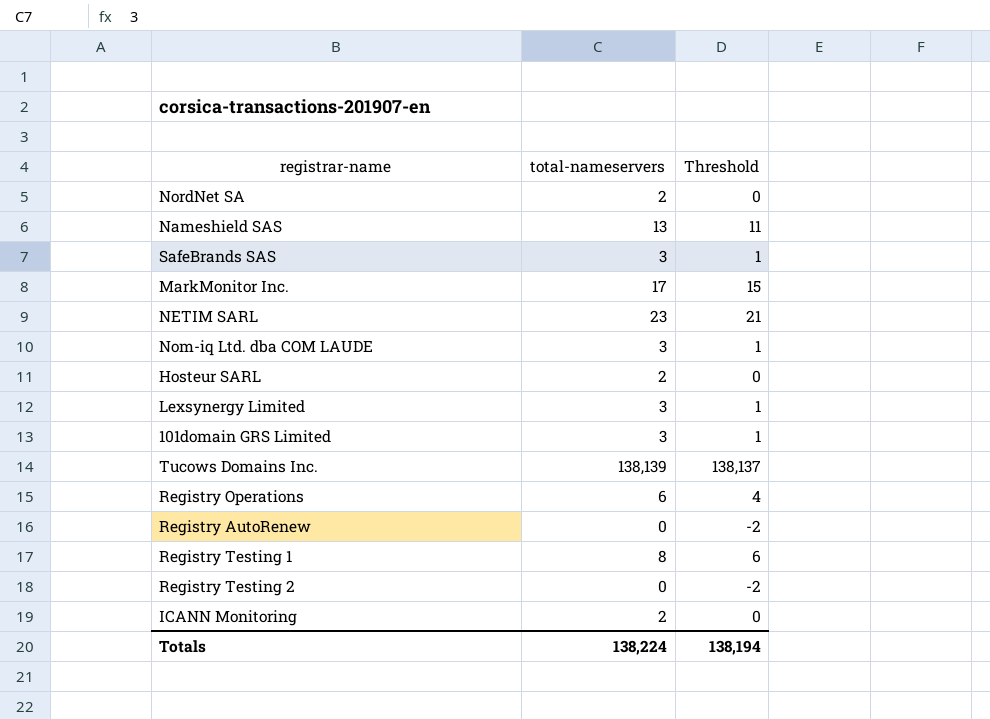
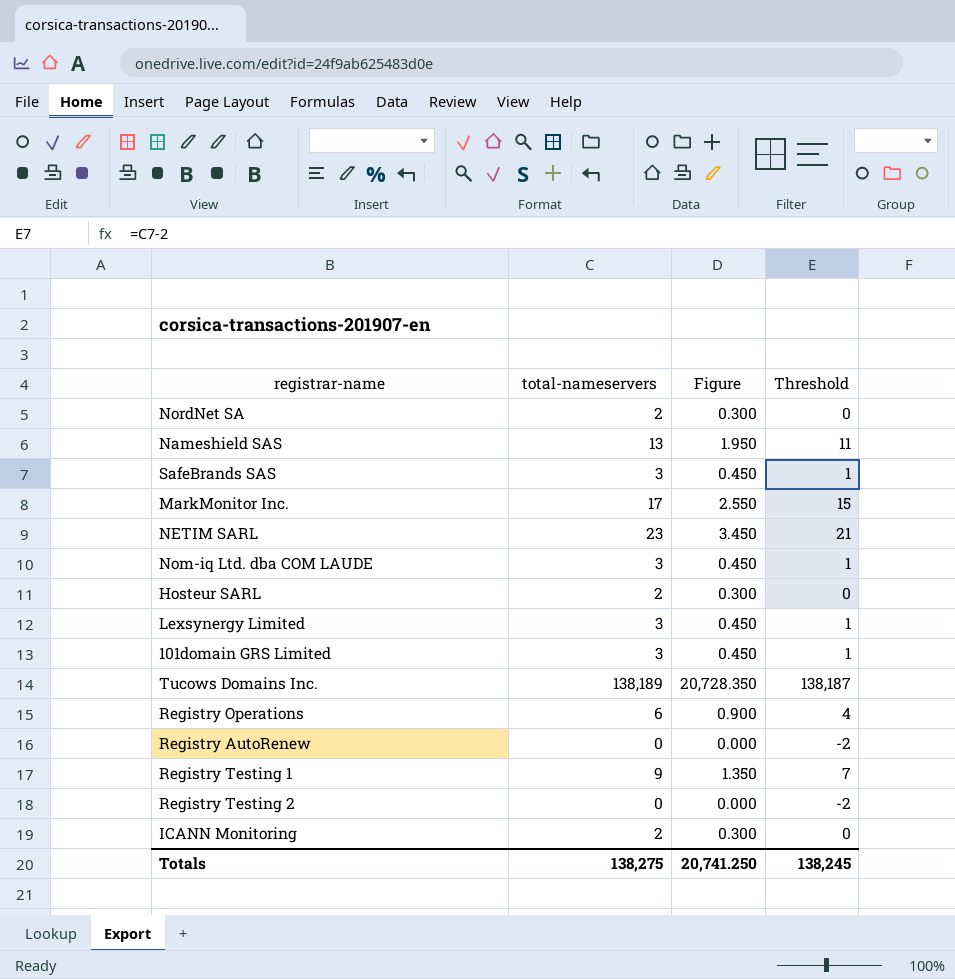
column Figure | formula: none -> [total-nameservers] * 0.15
Tucows Domains Inc. | total-nameservers: 138,139 -> 138,189
Tucows Domains Inc. | Threshold: 138,137 -> 138,187
Registry Testing 1 | total-nameservers: 8 -> 9
Registry Testing 1 | Threshold: 6 -> 7
Totals | total-nameservers: 138,224 -> 138,275
Totals | Threshold: 138,194 -> 138,245

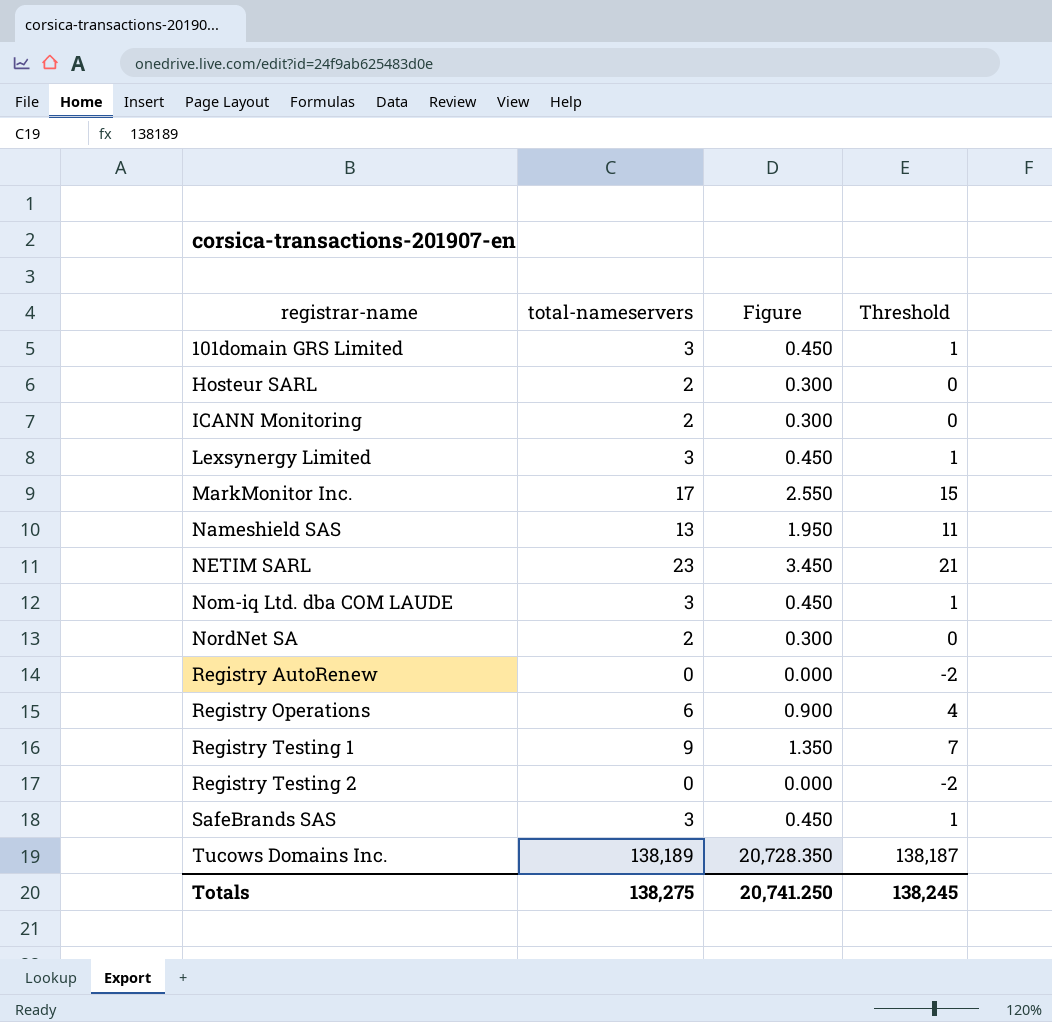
row order: none -> registrar-name ascending

